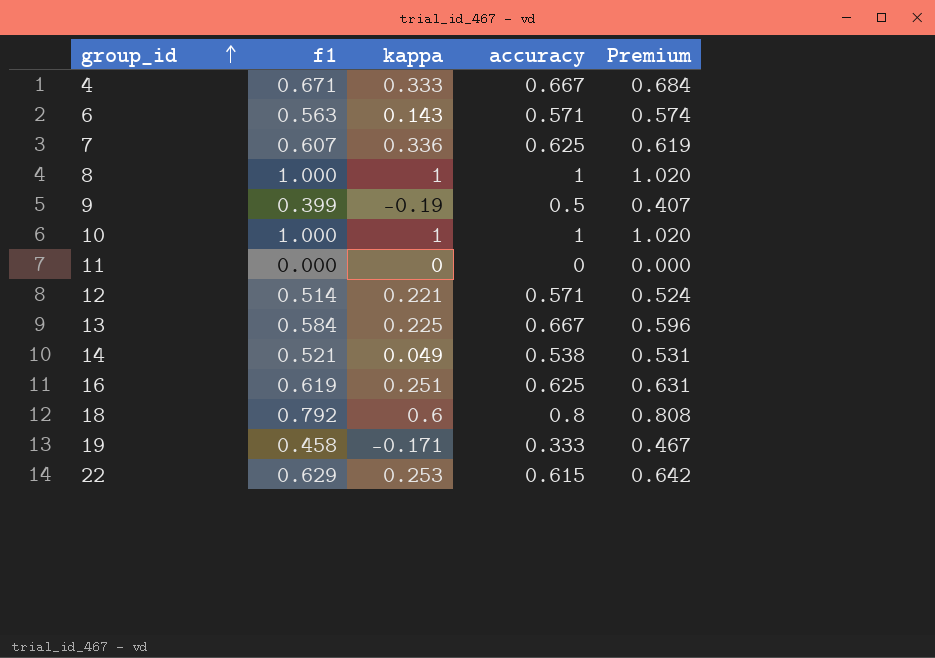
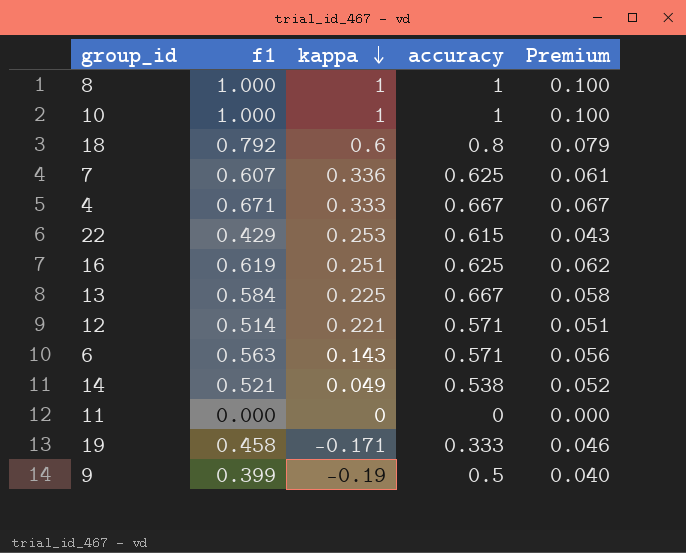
row order: group_id ascending -> kappa descending
column Premium | formula: [f1] * 1.02 -> [f1] * 0.1
22 | f1: 0.629 -> 0.429

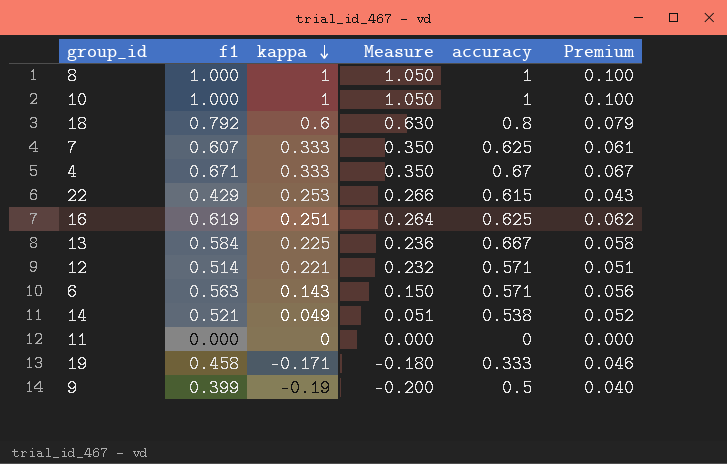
column Measure | formula: none -> [kappa] * 1.05
7 | kappa: 0.336 -> 0.333
4 | accuracy: 0.667 -> 0.67

